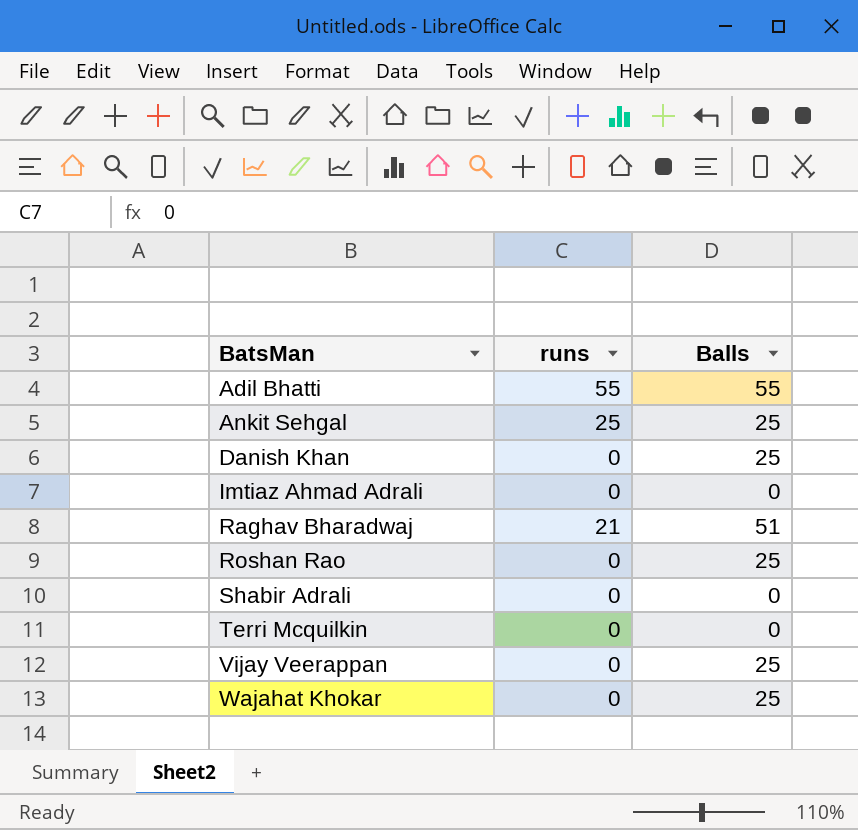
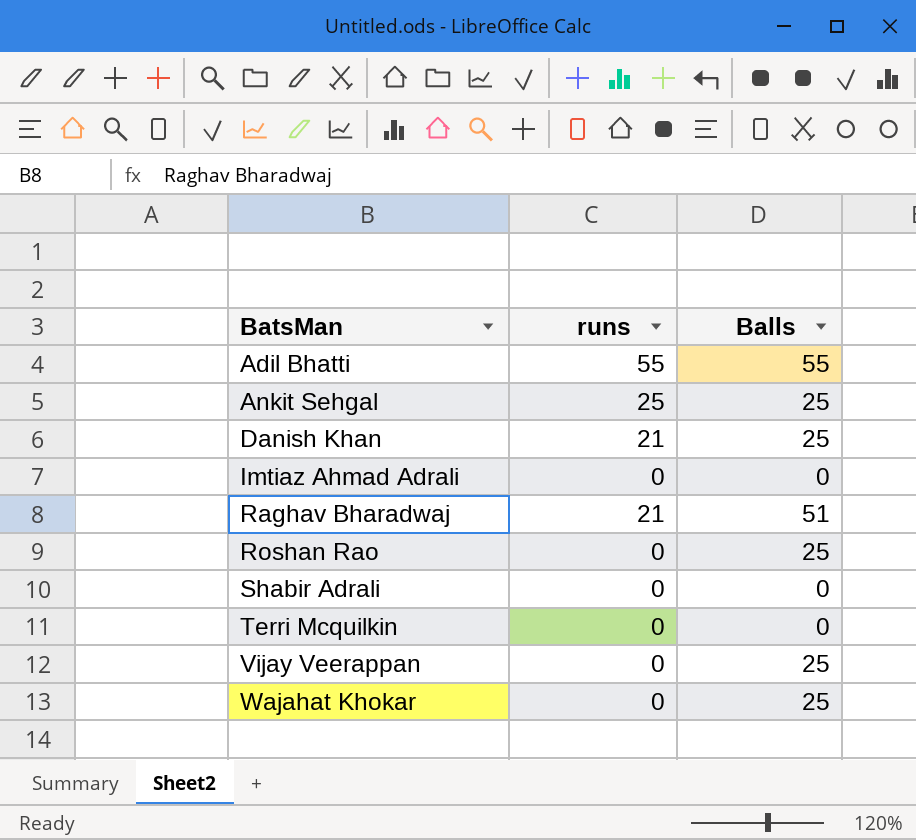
Danish Khan | runs: 0 -> 21

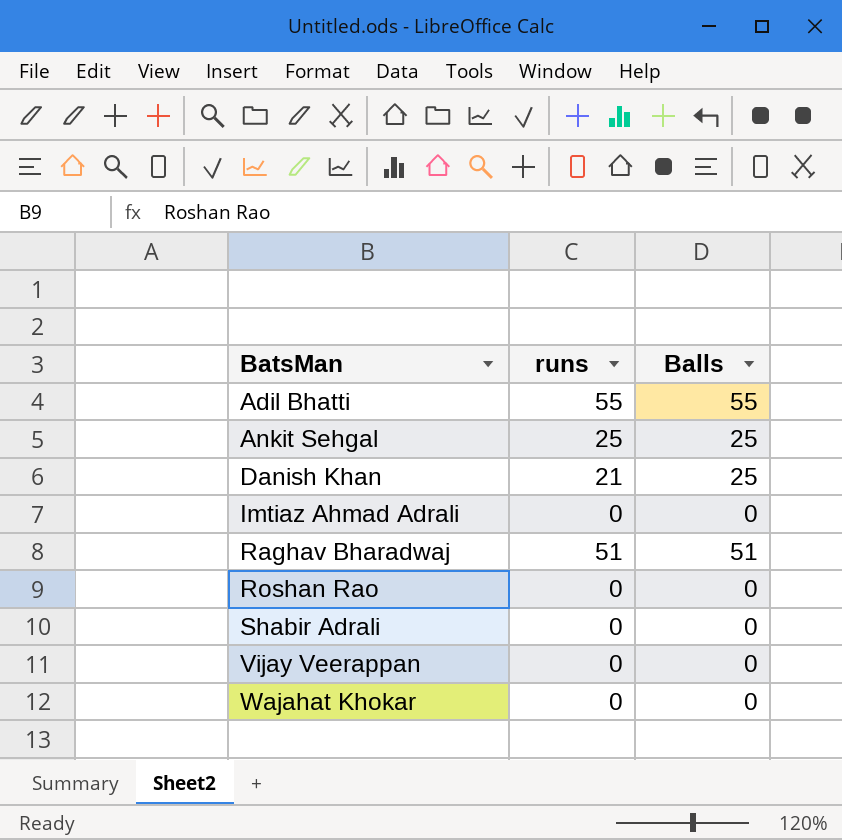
row Terri Mcquilkin: 0 | 0 -> none
Raghav Bharadwaj | runs: 21 -> 51
Roshan Rao | Balls: 25 -> 0
Vijay Veerappan | Balls: 25 -> 0
Wajahat Khokar | Balls: 25 -> 0

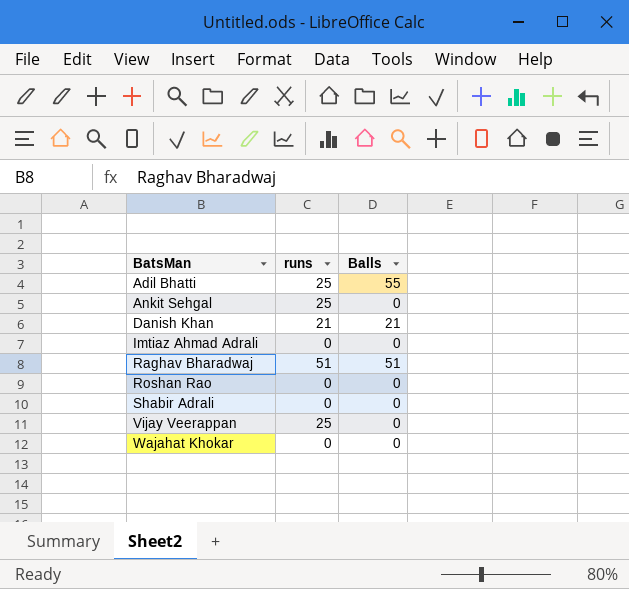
Adil Bhatti | runs: 55 -> 25
Ankit Sehgal | Balls: 25 -> 0
Danish Khan | Balls: 25 -> 21
Vijay Veerappan | runs: 0 -> 25

